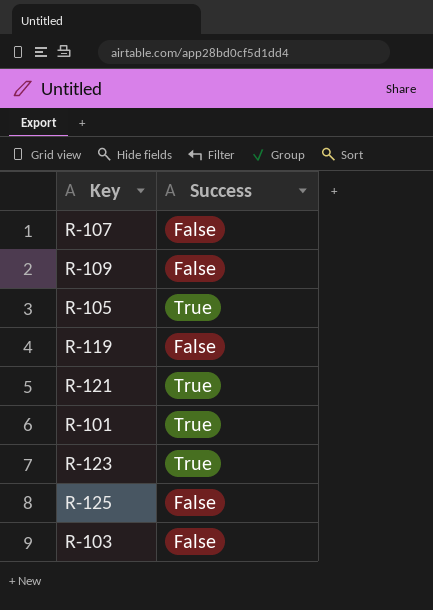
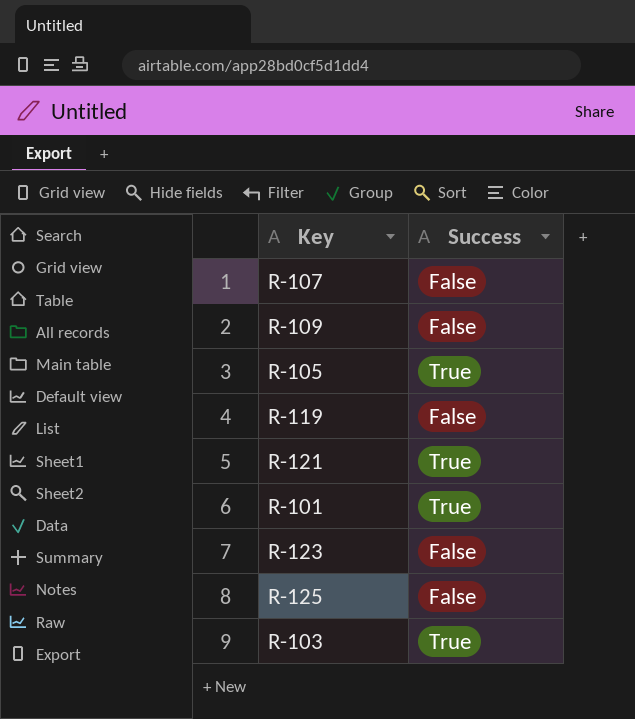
R-123 | Success: True -> False
R-103 | Success: False -> True

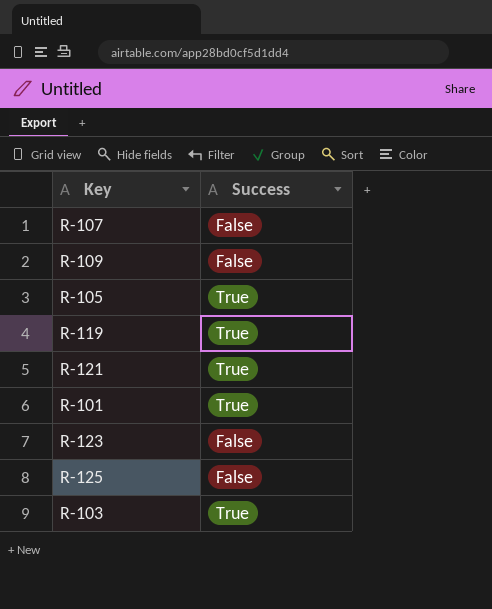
R-119 | Success: False -> True

